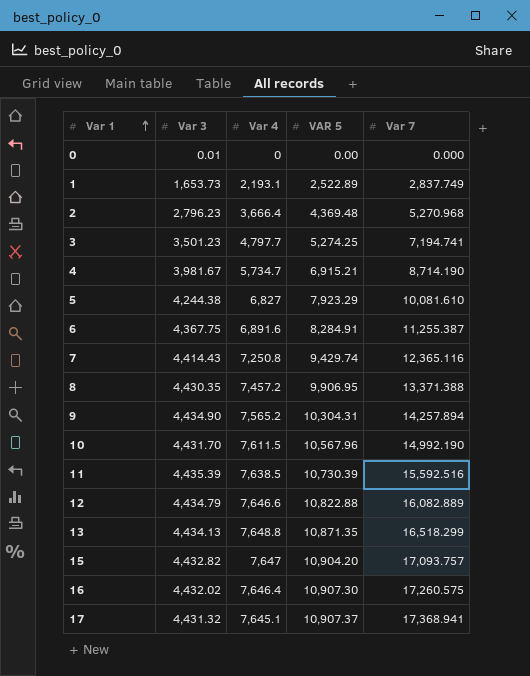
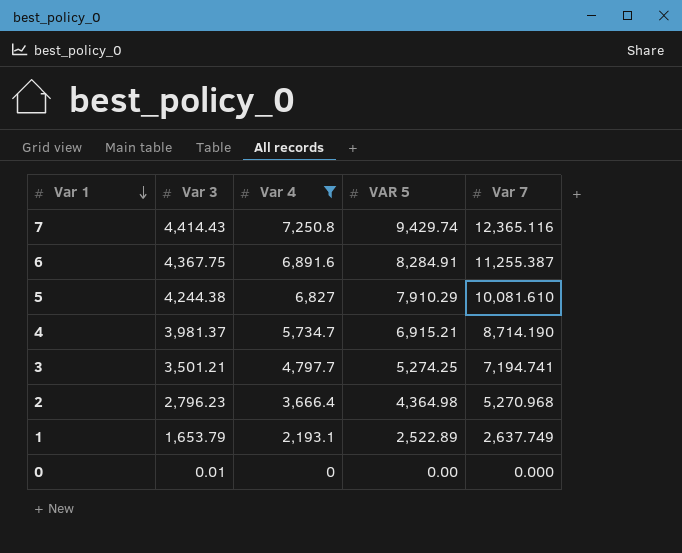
filter: none -> Var 4 <= 7,250.8
row order: Var 1 ascending -> Var 1 descending
5 | VAR 5: 7,923.29 -> 7,910.29
4 | Var 3: 3,981.67 -> 3,981.37
3 | Var 3: 3,501.23 -> 3,501.21
2 | VAR 5: 4,369.48 -> 4,364.98
1 | Var 3: 1,653.73 -> 1,653.79
1 | Var 7: 2,837.749 -> 2,637.749

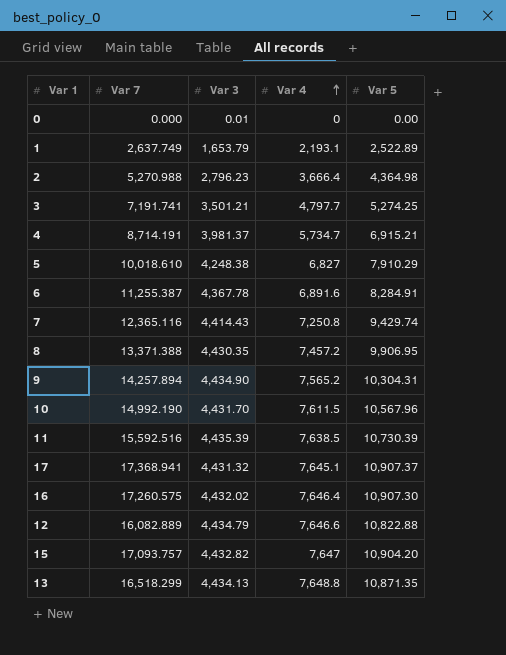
filter: Var 4 <= 7,250.8 -> none
row order: Var 1 descending -> Var 4 ascending
column Var 7 | position: 5 -> 2
column name: VAR 5 -> Var 5
2 | Var 7: 5,270.968 -> 5,270.988
3 | Var 7: 7,194.741 -> 7,191.741
4 | Var 7: 8,714.190 -> 8,714.191
5 | Var 7: 10,081.610 -> 10,018.610
5 | Var 3: 4,244.38 -> 4,248.38
6 | Var 3: 4,367.75 -> 4,367.78

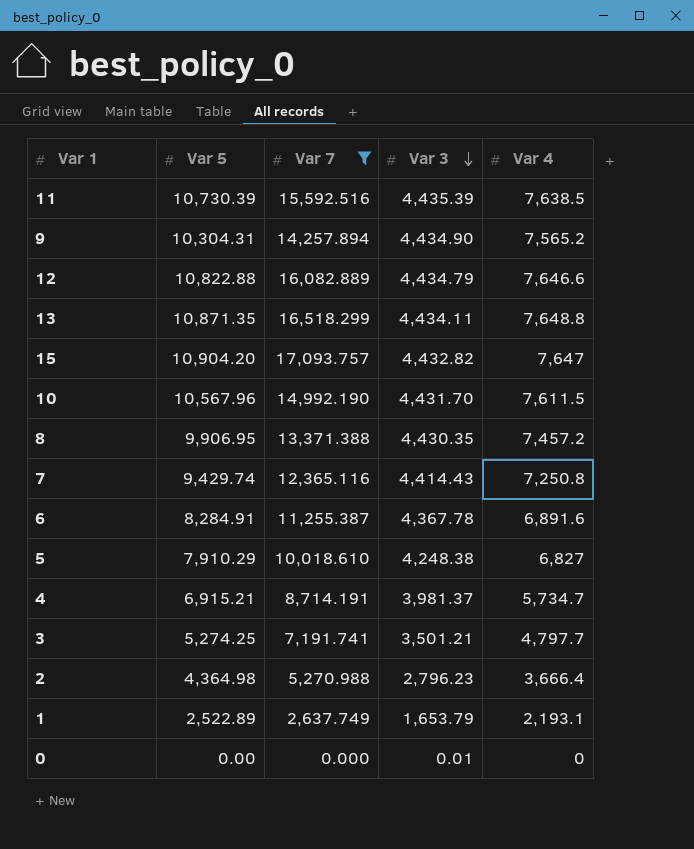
filter: none -> Var 7 <= 17,093.757
row order: Var 4 ascending -> Var 3 descending
column Var 5 | position: 5 -> 2
13 | Var 3: 4,434.13 -> 4,434.11

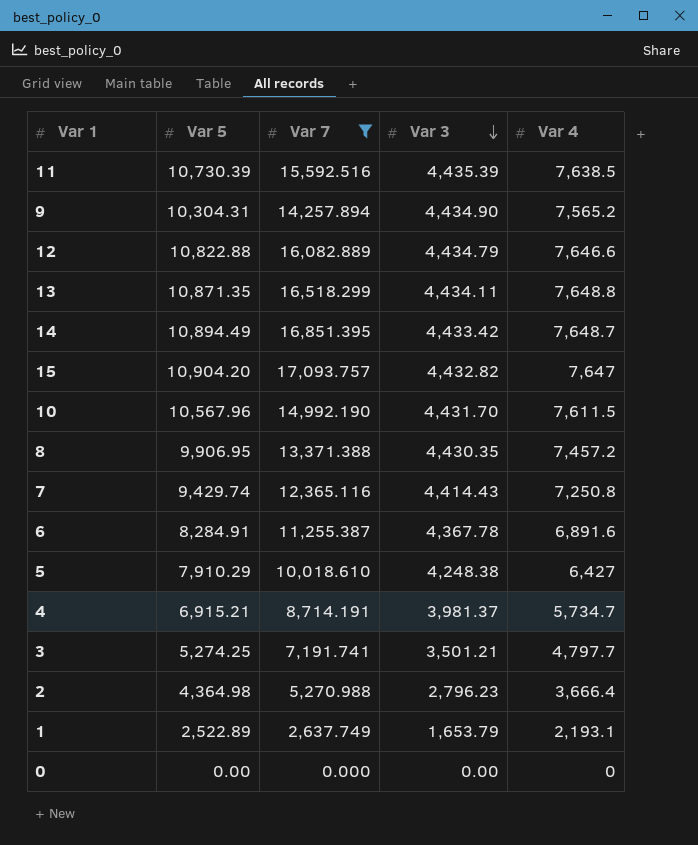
row 14: none -> 10,894.49 | 16,851.395 | 4,433.42 | 7,648.7
5 | Var 4: 6,827 -> 6,427
0 | Var 3: 0.01 -> 0.00

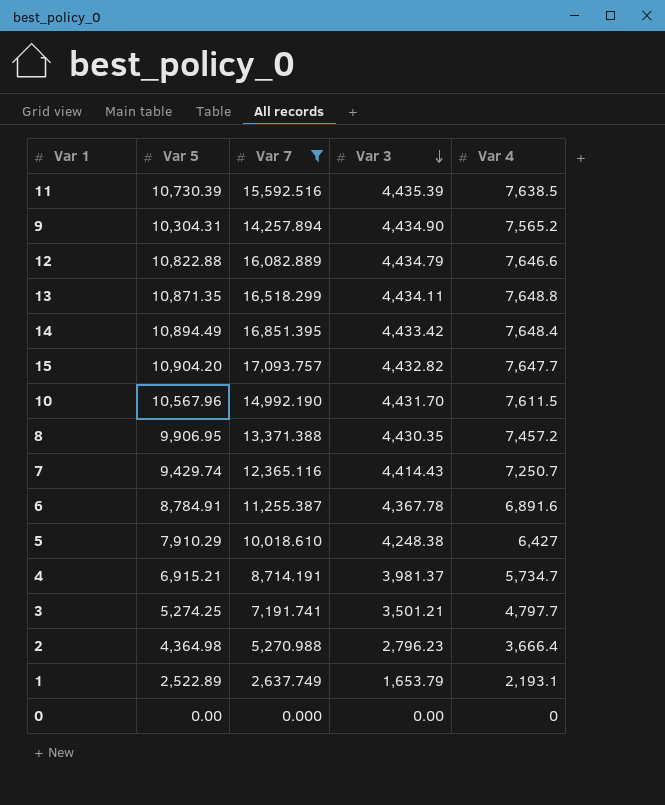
14 | Var 4: 7,648.7 -> 7,648.4
15 | Var 4: 7,647 -> 7,647.7
7 | Var 4: 7,250.8 -> 7,250.7
6 | Var 5: 8,284.91 -> 8,784.91

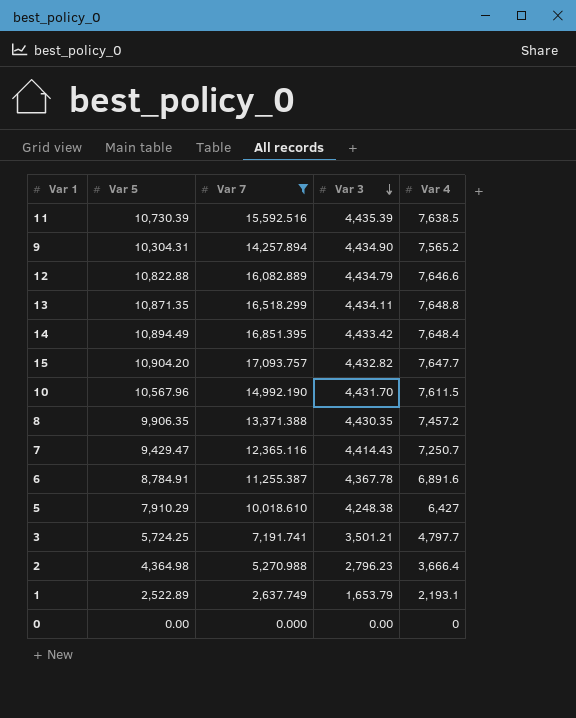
row 4: 6,915.21 | 8,714.191 | 3,981.37 | 5,734.7 -> none
8 | Var 5: 9,906.95 -> 9,906.35
7 | Var 5: 9,429.74 -> 9,429.47
3 | Var 5: 5,274.25 -> 5,724.25

